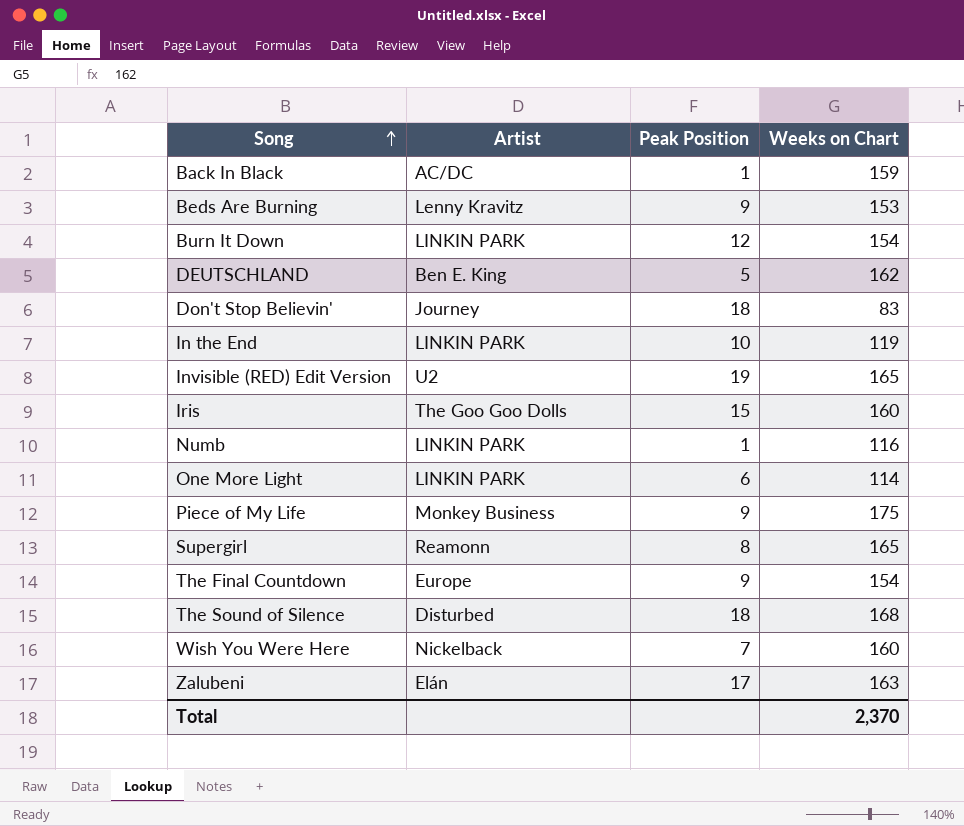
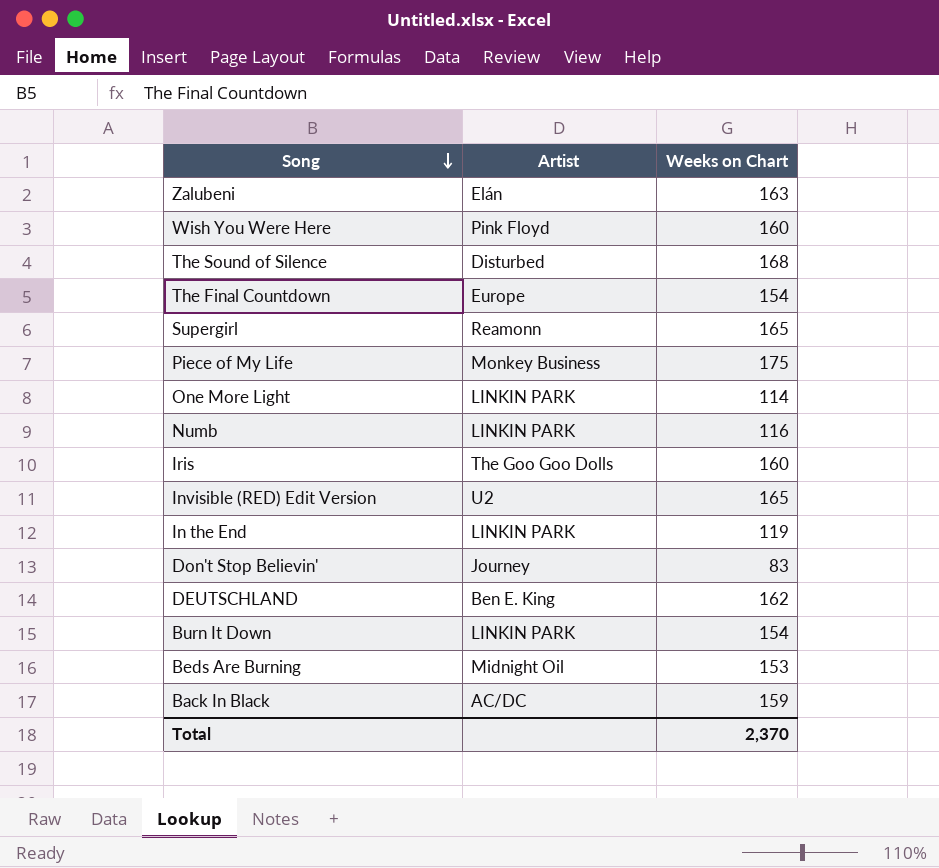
row order: Song ascending -> Song descending
column Peak Position | position: 3 -> none
Wish You Were Here | Artist: Nickelback -> Pink Floyd
Beds Are Burning | Artist: Lenny Kravitz -> Midnight Oil

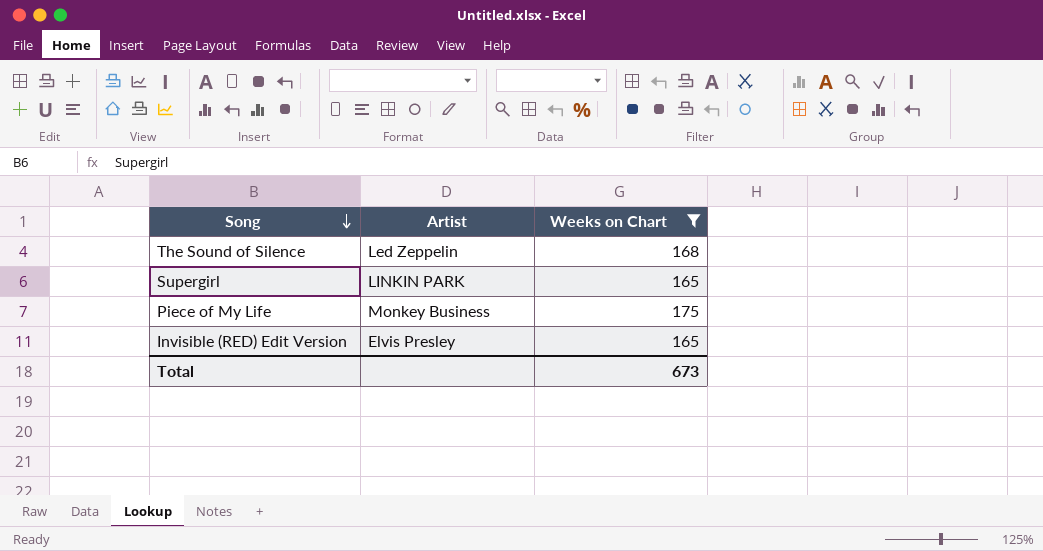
filter: none -> Weeks on Chart >= 165
The Sound of Silence | Artist: Disturbed -> Led Zeppelin
Supergirl | Artist: Reamonn -> LINKIN PARK
Invisible (RED) Edit Version | Artist: U2 -> Elvis Presley
Total | Weeks on Chart: 2,370 -> 673

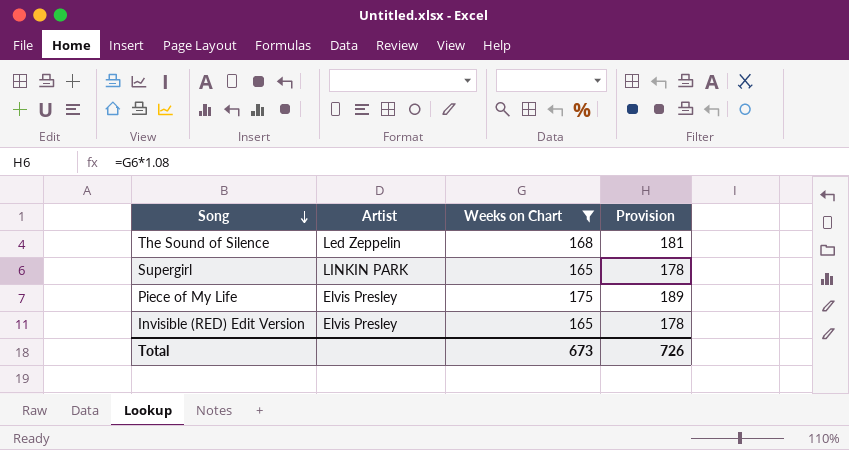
column Provision | formula: none -> [Weeks on Chart] * 1.08
Piece of My Life | Artist: Monkey Business -> Elvis Presley

